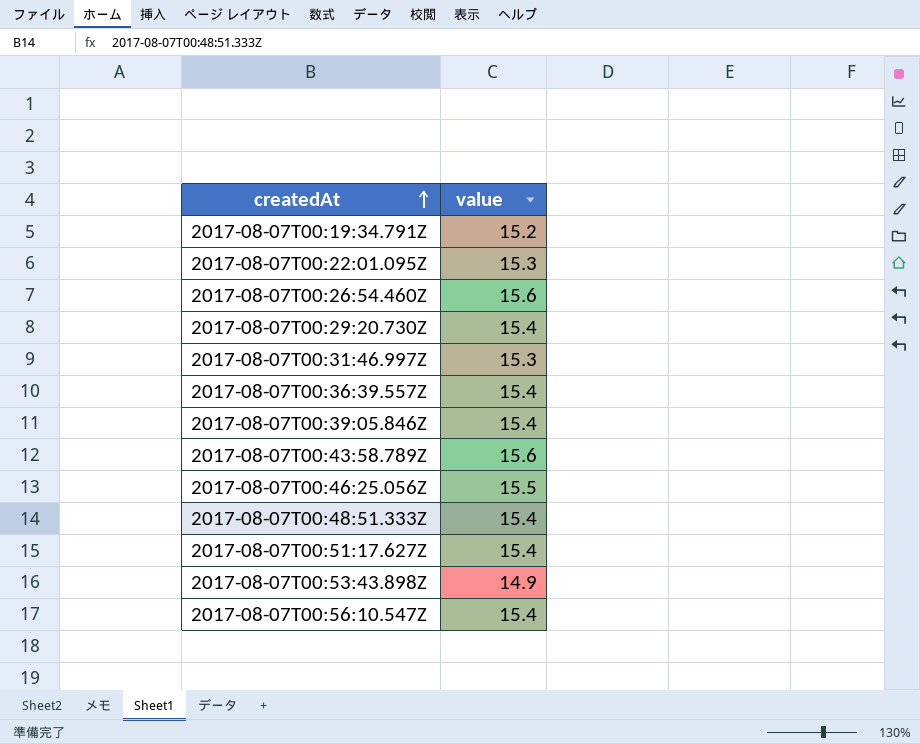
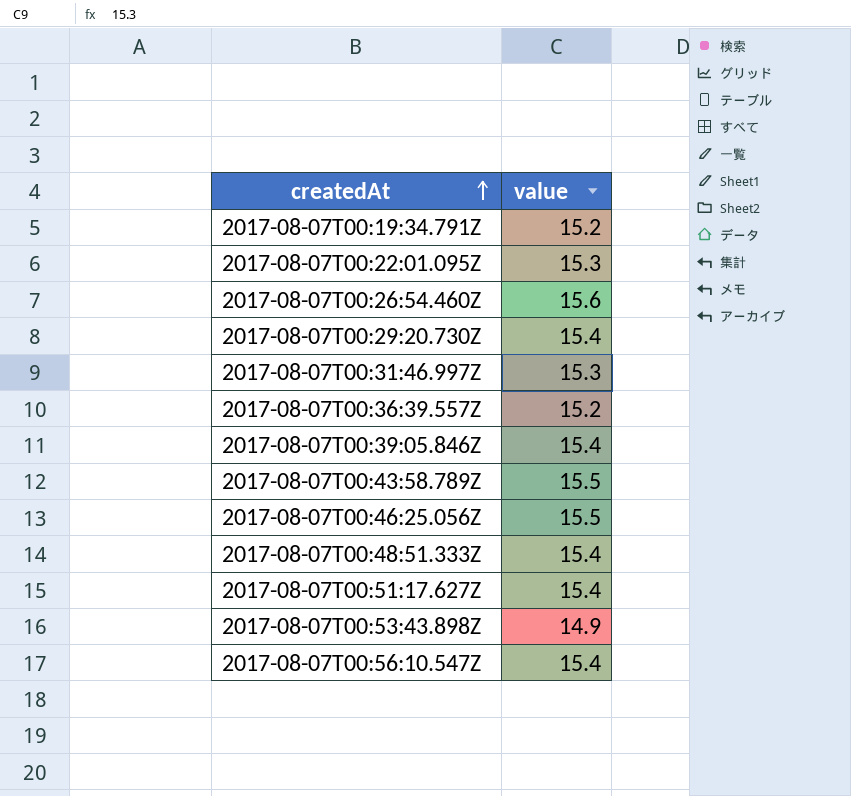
2017-08-07T00:36:39.557Z | value: 15.4 -> 15.2
2017-08-07T00:43:58.789Z | value: 15.6 -> 15.5

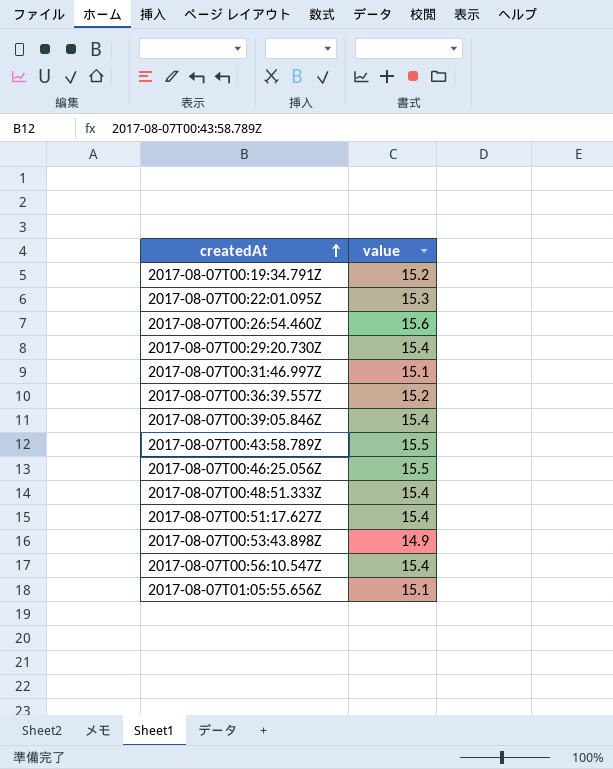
2017-08-07T00:31:46.997Z | value: 15.3 -> 15.1
row 2017-08-07T01:05:55.656Z: none -> 15.1

